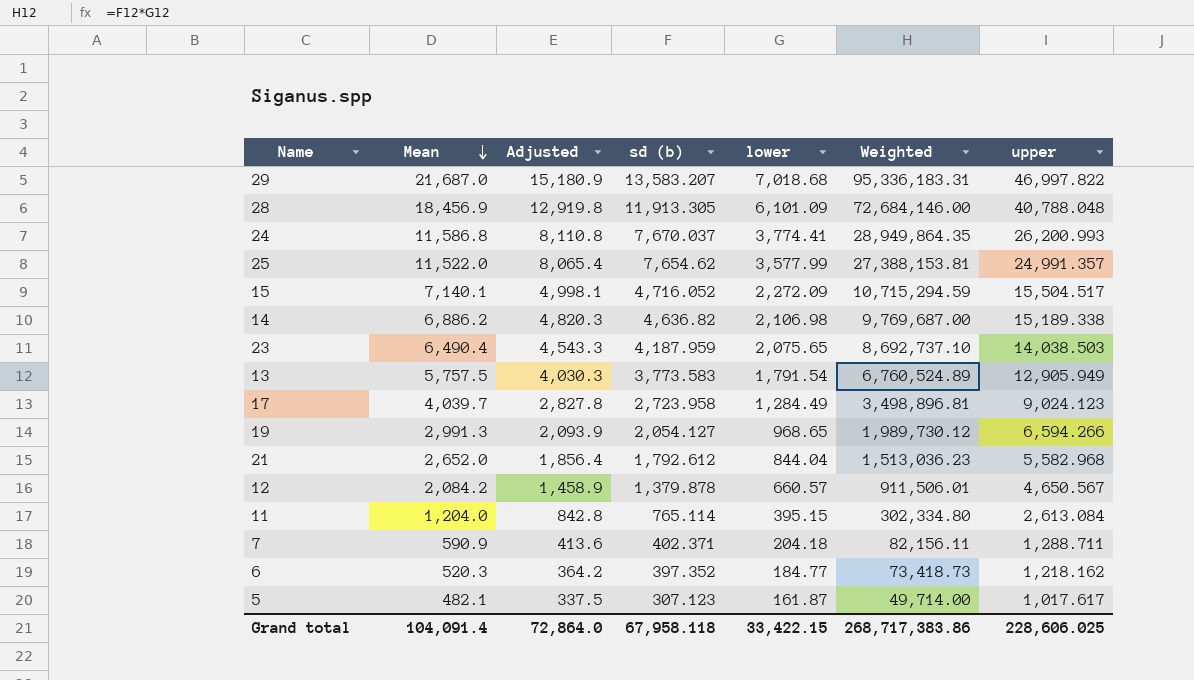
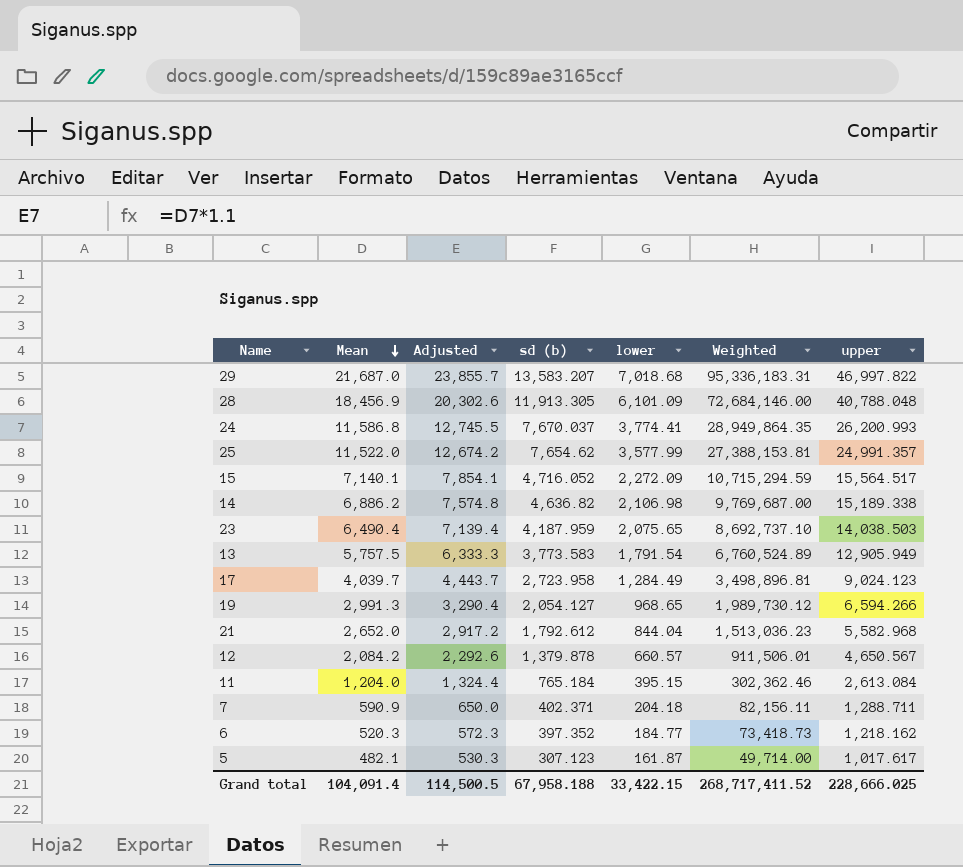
column Adjusted | formula: [Mean] * 0.7 -> [Mean] * 1.1
15 | upper: 15,504.517 -> 15,564.517
11 | sd (b): 765.114 -> 765.184
11 | Weighted: 302,334.80 -> 302,362.46
Grand total | Adjusted: 72,864.0 -> 114,500.5
Grand total | sd (b): 67,958.118 -> 67,958.188
Grand total | Weighted: 268,717,383.86 -> 268,717,411.52
Grand total | upper: 228,606.025 -> 228,666.025

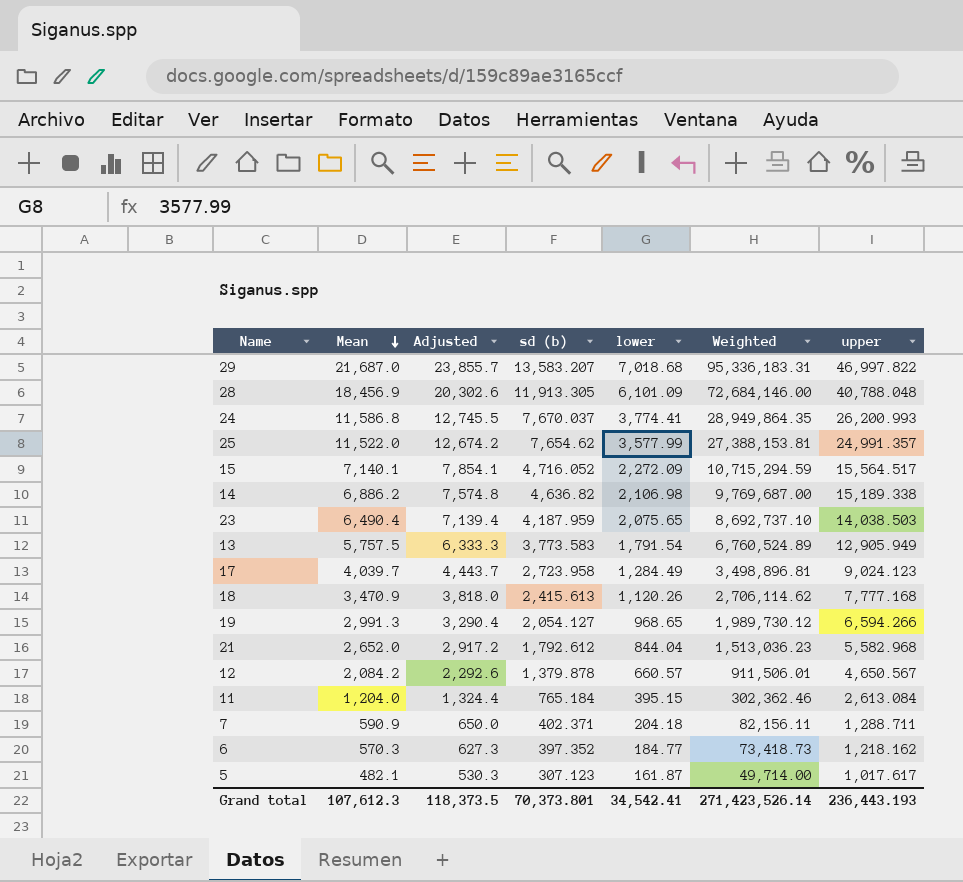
row 18: none -> 3,470.9 | 3,818.0 | 2,415.613 | 1,120.26 | 2,706,114.62 | 7,777.168
6 | Mean: 520.3 -> 570.3
6 | Adjusted: 572.3 -> 627.3
Grand total | Mean: 104,091.4 -> 107,612.3
Grand total | Adjusted: 114,500.5 -> 118,373.5
Grand total | sd (b): 67,958.188 -> 70,373.801
Grand total | lower: 33,422.15 -> 34,542.41
Grand total | Weighted: 268,717,411.52 -> 271,423,526.14
Grand total | upper: 228,666.025 -> 236,443.193

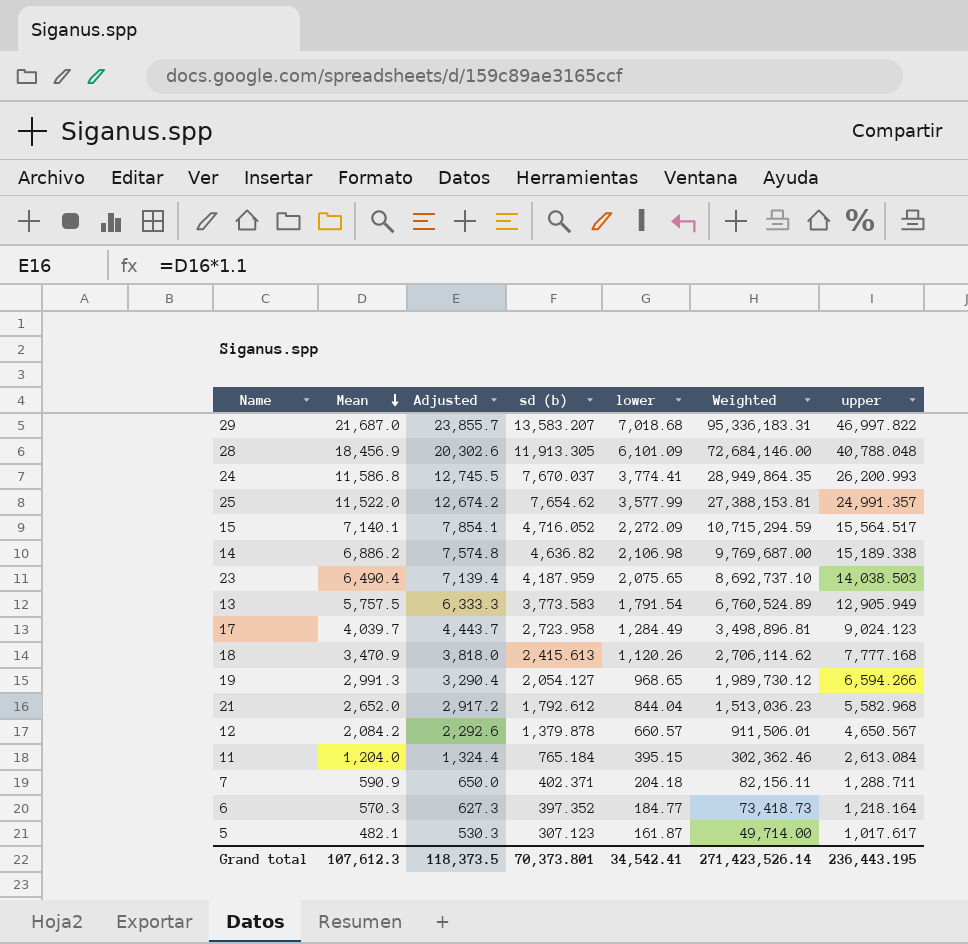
6 | upper: 1,218.162 -> 1,218.164
Grand total | upper: 236,443.193 -> 236,443.195

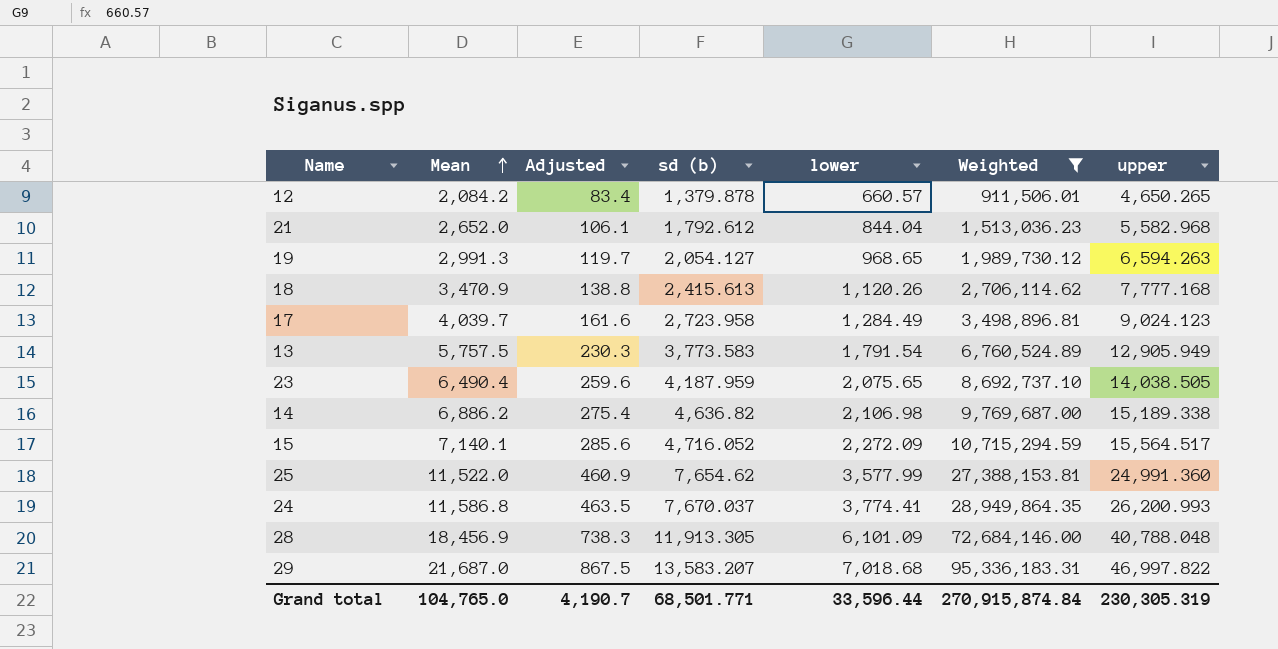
filter: none -> Weighted >= 911,506.01
row order: Mean descending -> Mean ascending
column Adjusted | formula: [Mean] * 1.1 -> [Mean] * 0.04
12 | upper: 4,650.567 -> 4,650.265
19 | upper: 6,594.266 -> 6,594.263
23 | upper: 14,038.503 -> 14,038.505
25 | upper: 24,991.357 -> 24,991.360
Grand total | Mean: 107,612.3 -> 104,765.0
Grand total | Adjusted: 118,373.5 -> 4,190.7
Grand total | sd (b): 70,373.801 -> 68,501.771
Grand total | lower: 34,542.41 -> 33,596.44
Grand total | Weighted: 271,423,526.14 -> 270,915,874.84
Grand total | upper: 236,443.195 -> 230,305.319

